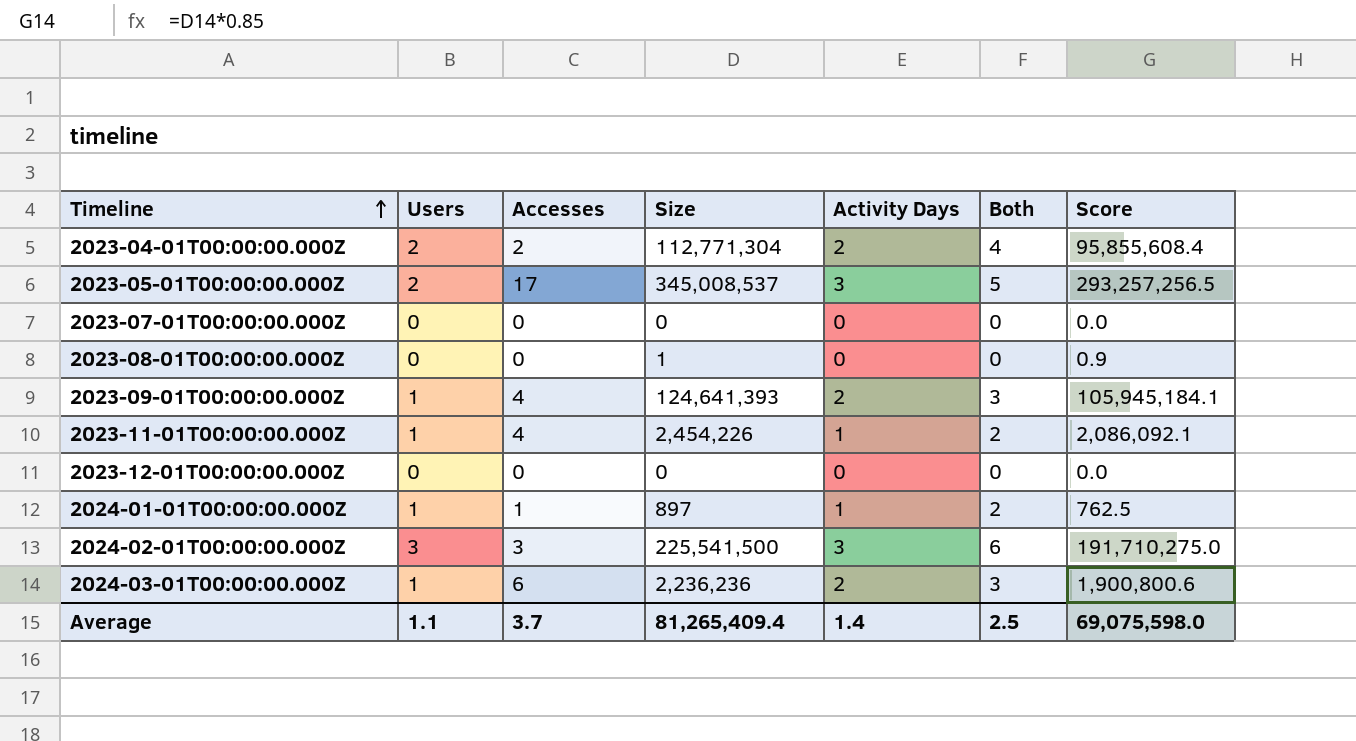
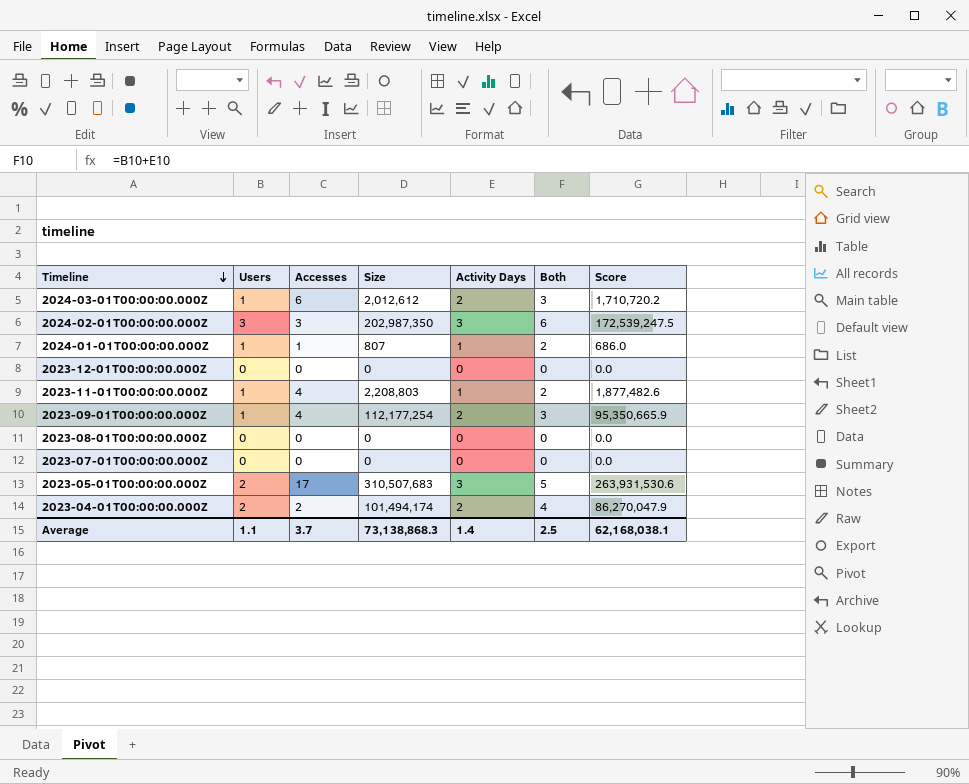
row order: Timeline ascending -> Timeline descending
2024-03-01T00:00:00.000Z | Size: 2,236,236 -> 2,012,612
2024-03-01T00:00:00.000Z | Score: 1,900,800.6 -> 1,710,720.2
2024-02-01T00:00:00.000Z | Size: 225,541,500 -> 202,987,350
2024-02-01T00:00:00.000Z | Score: 191,710,275.0 -> 172,539,247.5
2024-01-01T00:00:00.000Z | Size: 897 -> 807
2024-01-01T00:00:00.000Z | Score: 762.5 -> 686.0
2023-11-01T00:00:00.000Z | Size: 2,454,226 -> 2,208,803
2023-11-01T00:00:00.000Z | Score: 2,086,092.1 -> 1,877,482.6
2023-09-01T00:00:00.000Z | Size: 124,641,393 -> 112,177,254
2023-09-01T00:00:00.000Z | Score: 105,945,184.1 -> 95,350,665.9
2023-08-01T00:00:00.000Z | Size: 1 -> 0
2023-08-01T00:00:00.000Z | Score: 0.9 -> 0.0
2023-05-01T00:00:00.000Z | Size: 345,008,537 -> 310,507,683
2023-05-01T00:00:00.000Z | Score: 293,257,256.5 -> 263,931,530.6
2023-04-01T00:00:00.000Z | Size: 112,771,304 -> 101,494,174
2023-04-01T00:00:00.000Z | Score: 95,855,608.4 -> 86,270,047.9
Average | Size: 81,265,409.4 -> 73,138,868.3
Average | Score: 69,075,598.0 -> 62,168,038.1

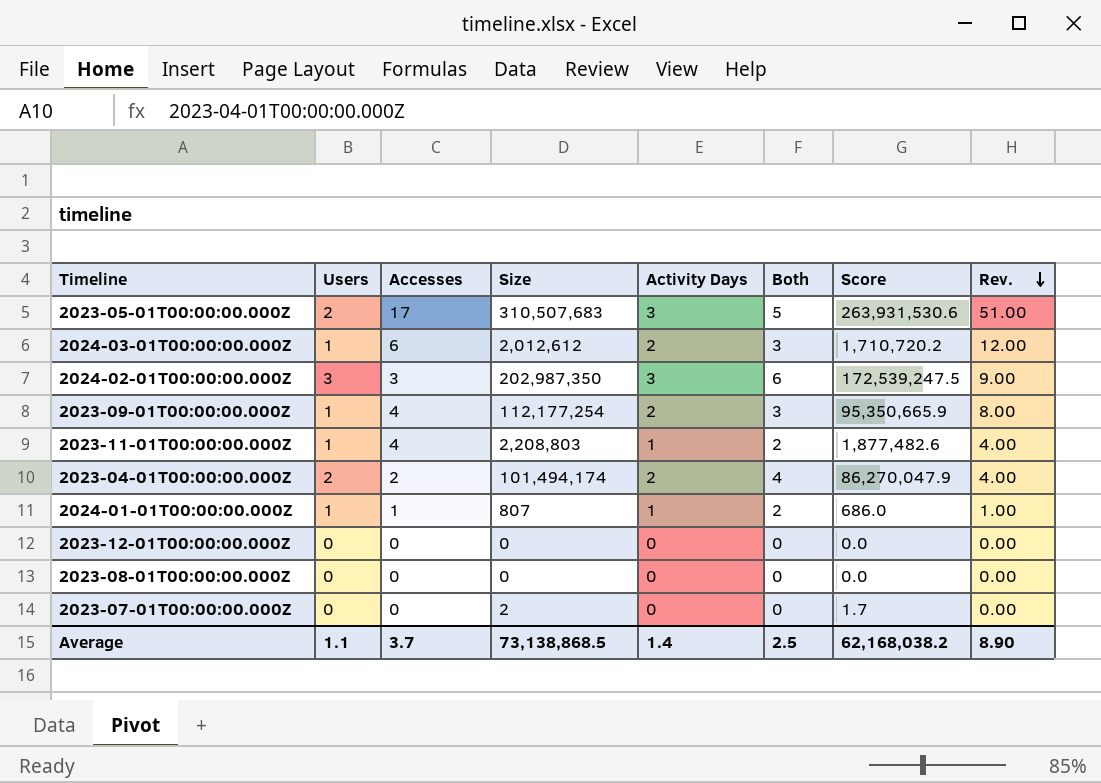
row order: Timeline descending -> Rev. descending
column Rev. | formula: none -> [Accesses] * [Activity Days]
2023-07-01T00:00:00.000Z | Size: 0 -> 2
2023-07-01T00:00:00.000Z | Score: 0.0 -> 1.7
Average | Size: 73,138,868.3 -> 73,138,868.5
Average | Score: 62,168,038.1 -> 62,168,038.2

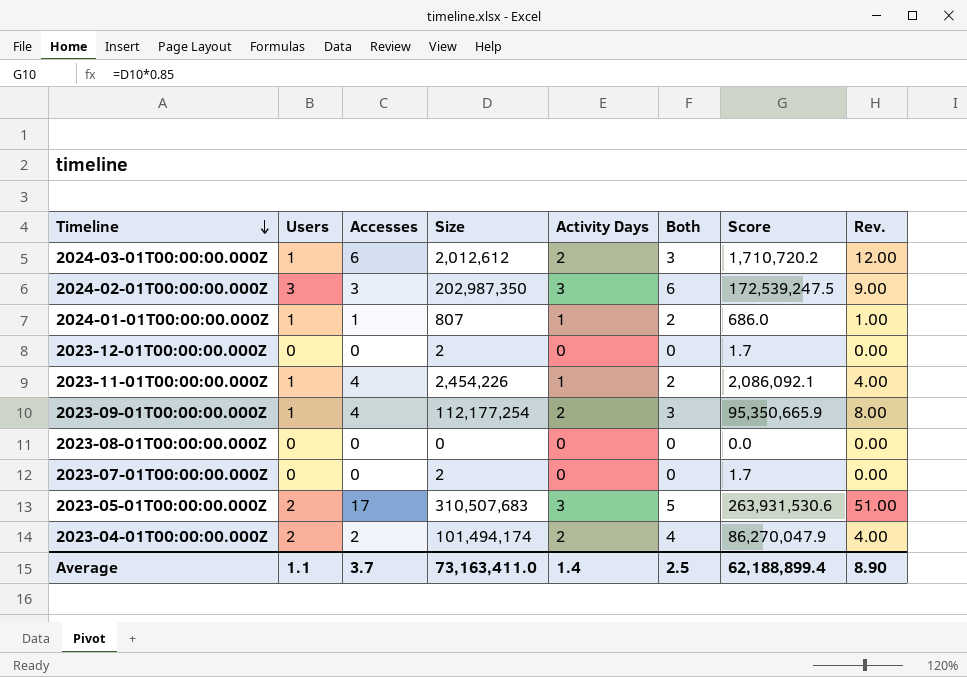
row order: Rev. descending -> Timeline descending
2023-12-01T00:00:00.000Z | Size: 0 -> 2
2023-12-01T00:00:00.000Z | Score: 0.0 -> 1.7
2023-11-01T00:00:00.000Z | Size: 2,208,803 -> 2,454,226
2023-11-01T00:00:00.000Z | Score: 1,877,482.6 -> 2,086,092.1
Average | Size: 73,138,868.5 -> 73,163,411.0
Average | Score: 62,168,038.2 -> 62,188,899.4

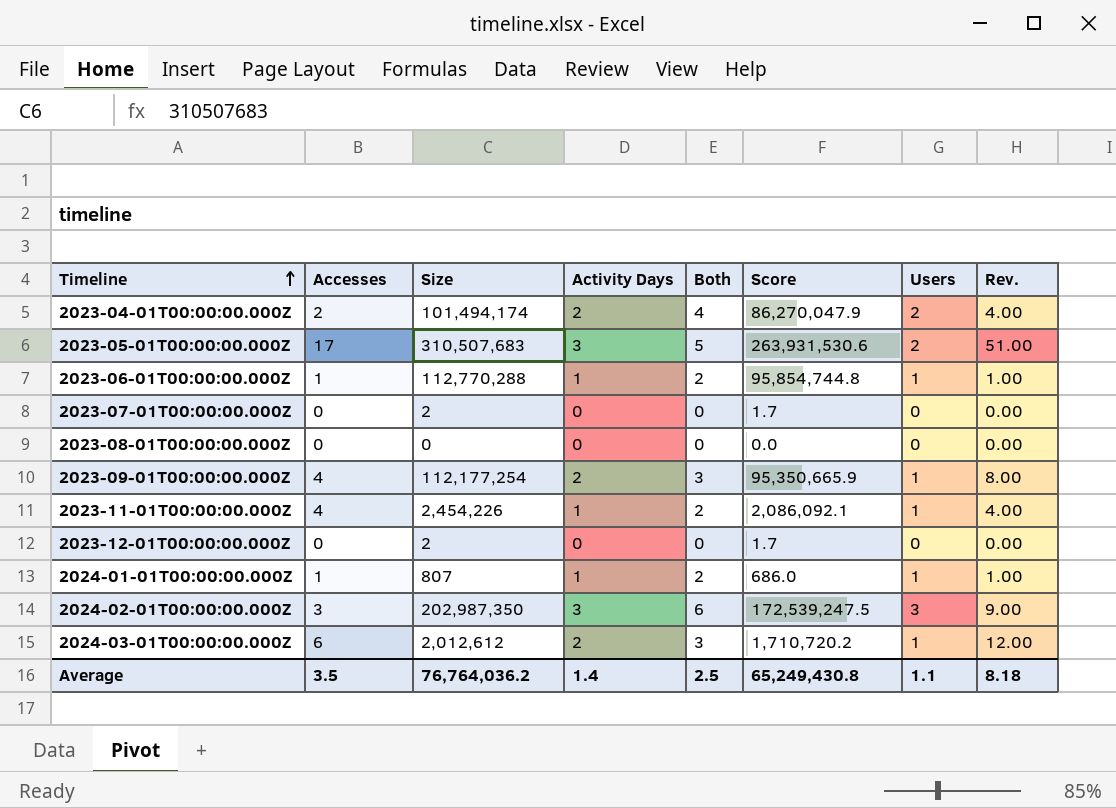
row order: Timeline descending -> Timeline ascending
column Users | position: 2 -> 7
row 2023-06-01T00:00:00.000Z: none -> 1 | 112,770,288 | 1 | 2 | 95,854,744.8 | 1 | 1.00
Average | Accesses: 3.7 -> 3.5
Average | Size: 73,163,411.0 -> 76,764,036.2
Average | Score: 62,188,899.4 -> 65,249,430.8
Average | Rev.: 8.90 -> 8.18

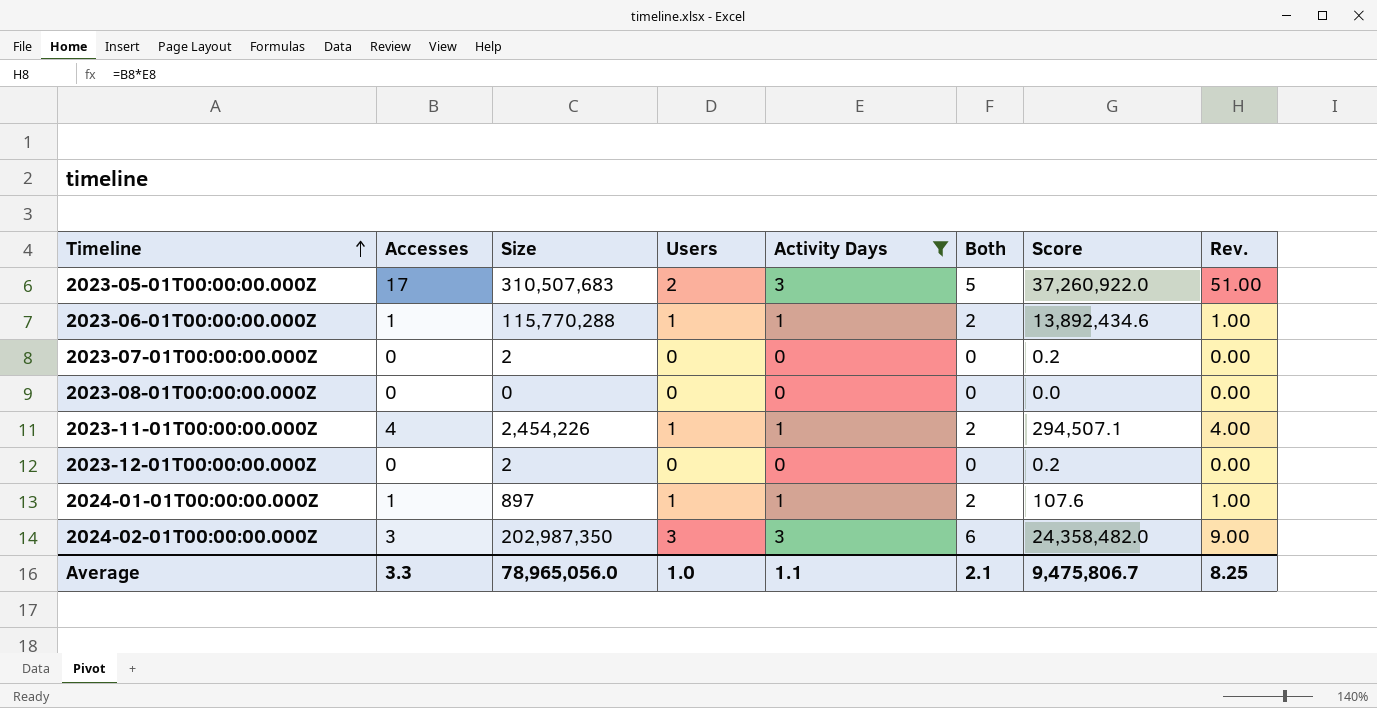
filter: none -> Activity Days != 2
column Users | position: 7 -> 4
column Score | formula: [Size] * 0.85 -> [Size] * 0.12
2023-06-01T00:00:00.000Z | Size: 112,770,288 -> 115,770,288
2024-01-01T00:00:00.000Z | Size: 807 -> 897
Average | Accesses: 3.5 -> 3.3
Average | Size: 76,764,036.2 -> 78,965,056.0
Average | Users: 1.1 -> 1.0
Average | Activity Days: 1.4 -> 1.1
Average | Both: 2.5 -> 2.1
Average | Score: 65,249,430.8 -> 9,475,806.7
Average | Rev.: 8.18 -> 8.25

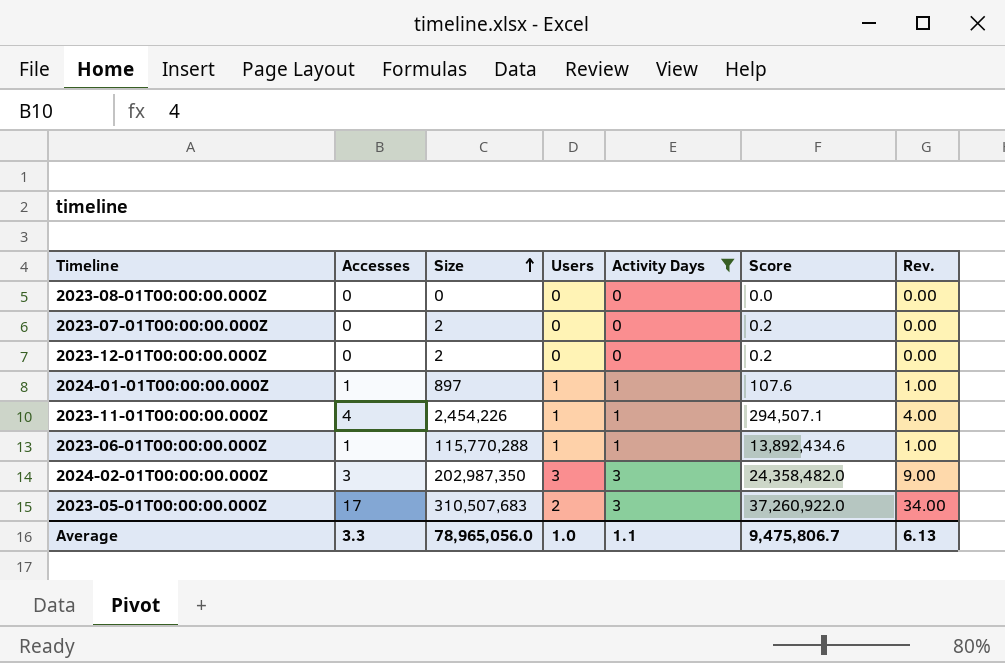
row order: Timeline ascending -> Size ascending
column Both | formula: [Users] + [Activity Days] -> none
column Rev. | formula: [Accesses] * [Activity Days] -> [Accesses] * [Users]
Average | Rev.: 8.25 -> 6.13

